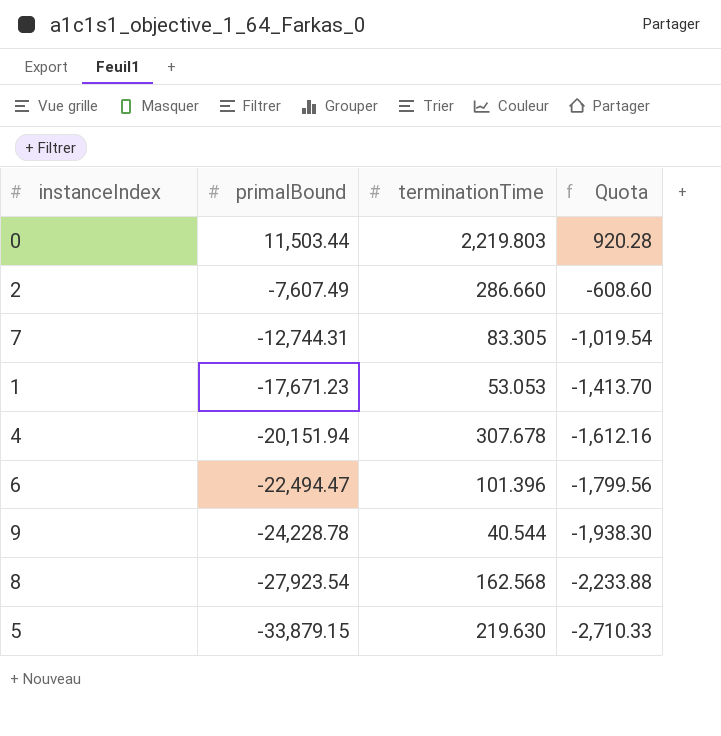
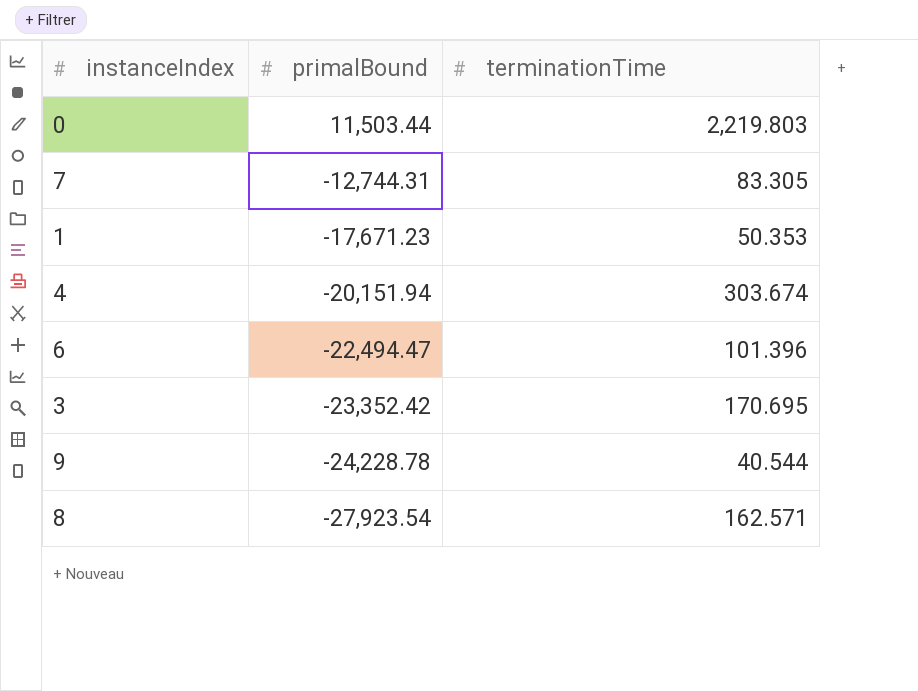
column Quota | formula: [primalBound] * 0.08 -> none
row 2: -7,607.49 | 286.660 | -608.60 -> none
row 5: -33,879.15 | 219.630 | -2,710.33 -> none
1 | terminationTime: 53.053 -> 50.353
4 | terminationTime: 307.678 -> 303.674
row 3: none -> -23,352.42 | 170.695
8 | terminationTime: 162.568 -> 162.571

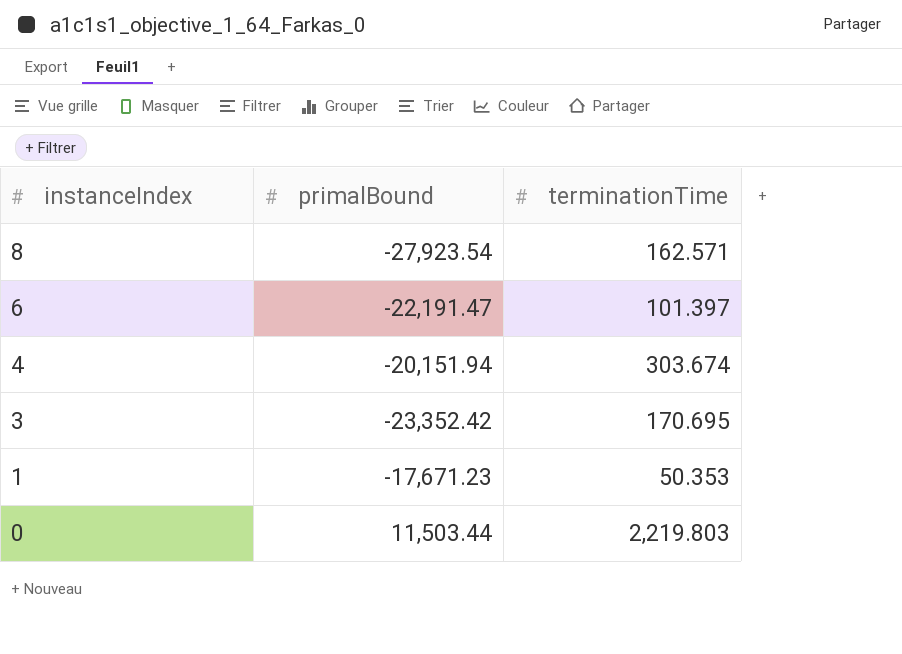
row order: primalBound descending -> instanceIndex descending
row 7: -12,744.31 | 83.305 -> none
row 9: -24,228.78 | 40.544 -> none
6 | primalBound: -22,494.47 -> -22,191.47
6 | terminationTime: 101.396 -> 101.397

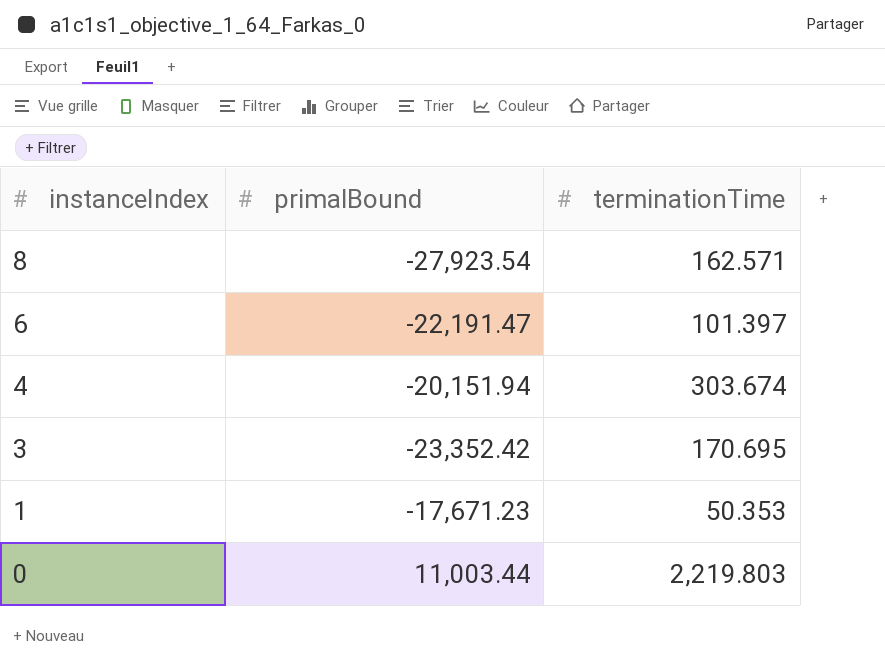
0 | primalBound: 11,503.44 -> 11,003.44

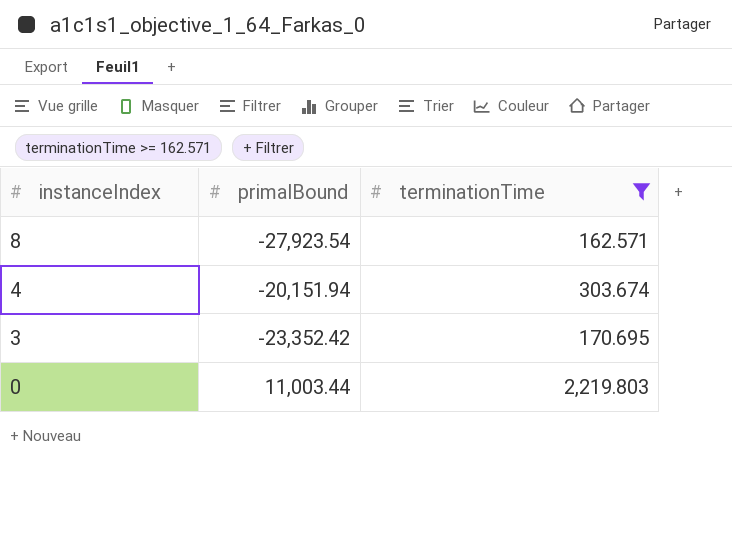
filter: none -> terminationTime >= 162.571

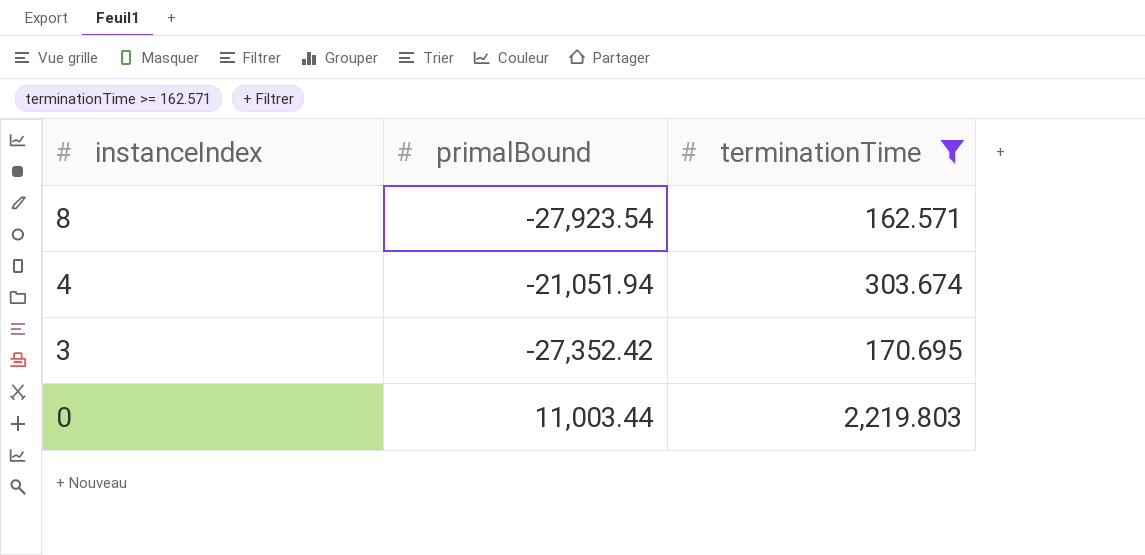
4 | primalBound: -20,151.94 -> -21,051.94
3 | primalBound: -23,352.42 -> -27,352.42

